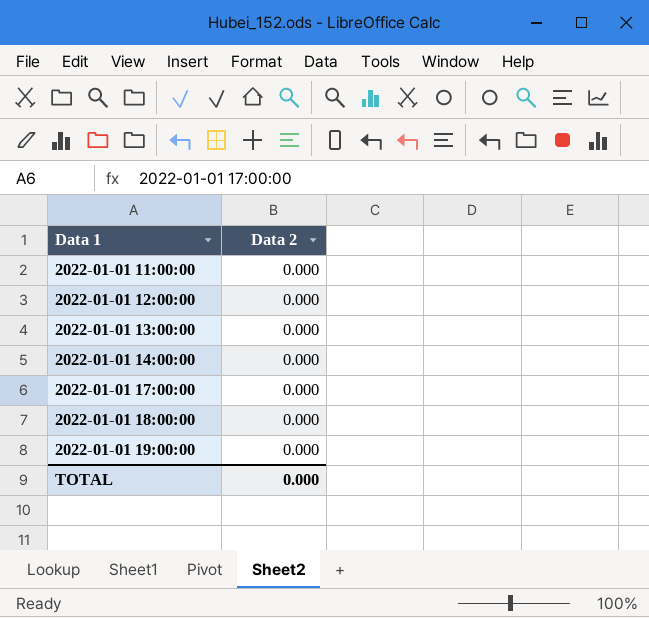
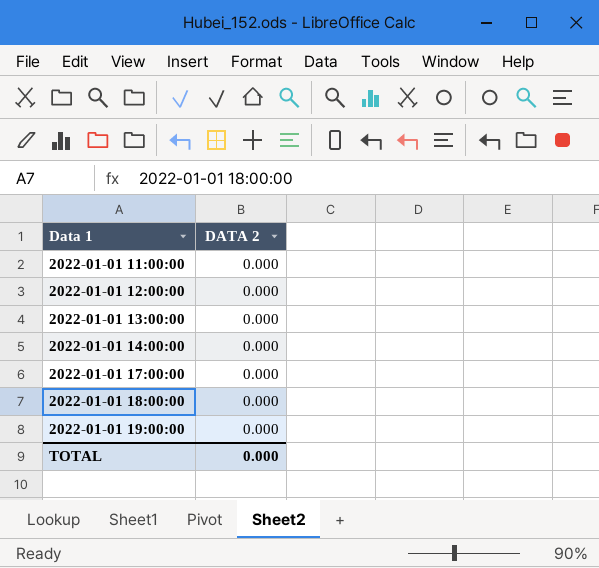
column name: Data 2 -> DATA 2

